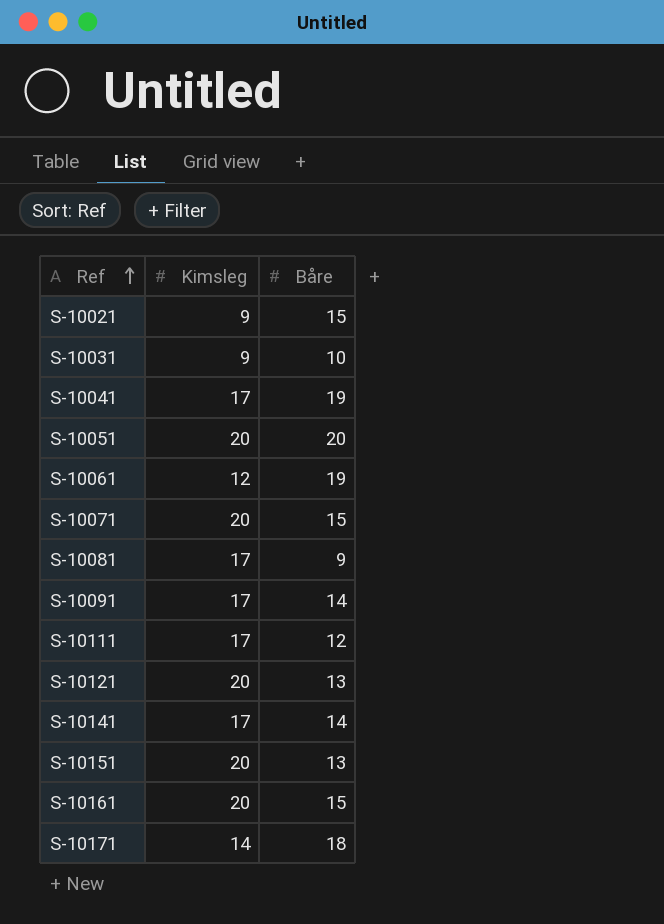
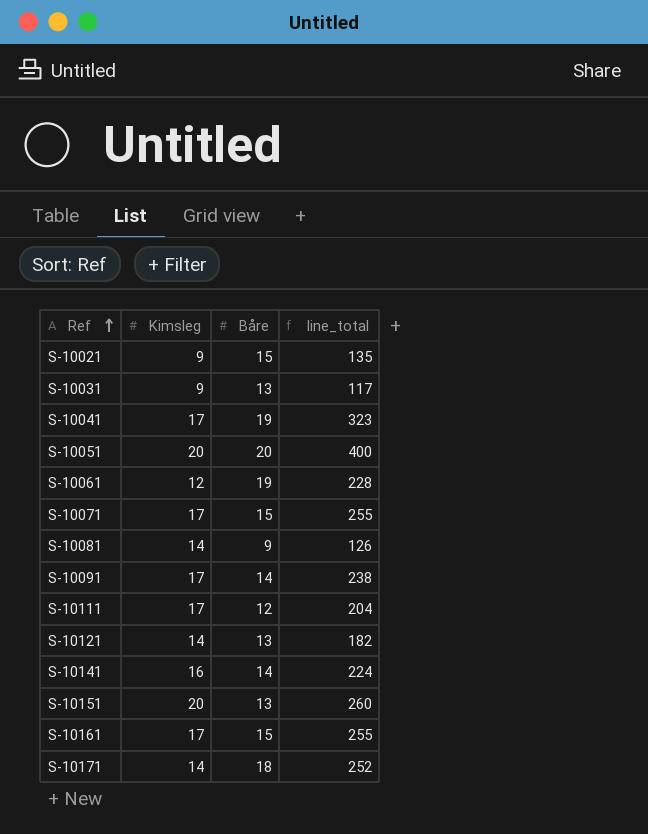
column line_total | formula: none -> [Kimsleg] * [Båre]
S-10031 | Båre: 10 -> 13
S-10071 | Kimsleg: 20 -> 17
S-10081 | Kimsleg: 17 -> 14
S-10121 | Kimsleg: 20 -> 14
S-10141 | Kimsleg: 17 -> 16
S-10161 | Kimsleg: 20 -> 17

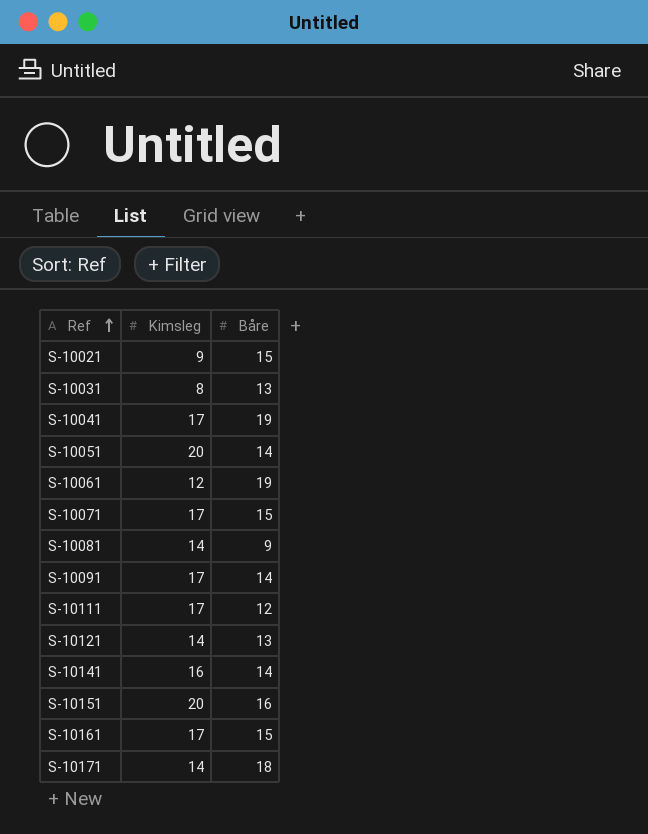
column line_total | formula: [Kimsleg] * [Båre] -> none
S-10031 | Kimsleg: 9 -> 8
S-10051 | Båre: 20 -> 14
S-10151 | Båre: 13 -> 16

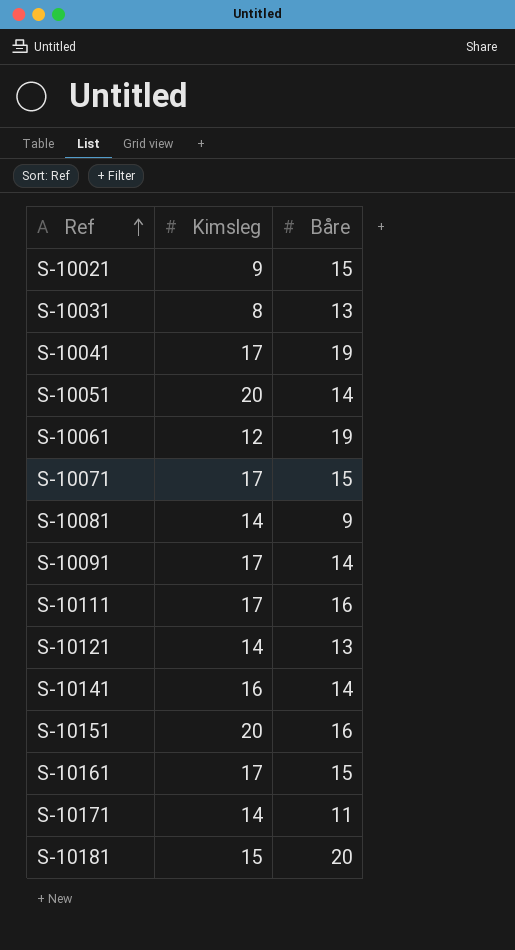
S-10111 | Båre: 12 -> 16
S-10171 | Båre: 18 -> 11
row S-10181: none -> 15 | 20

